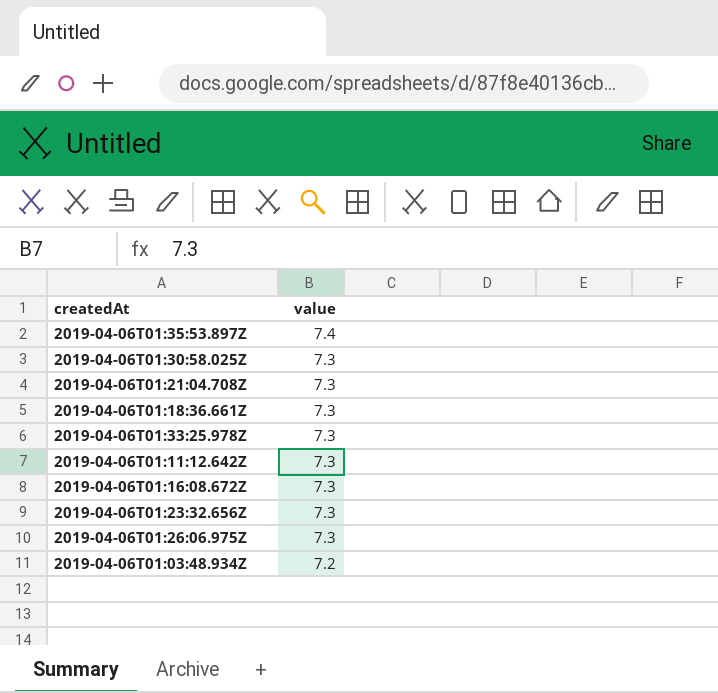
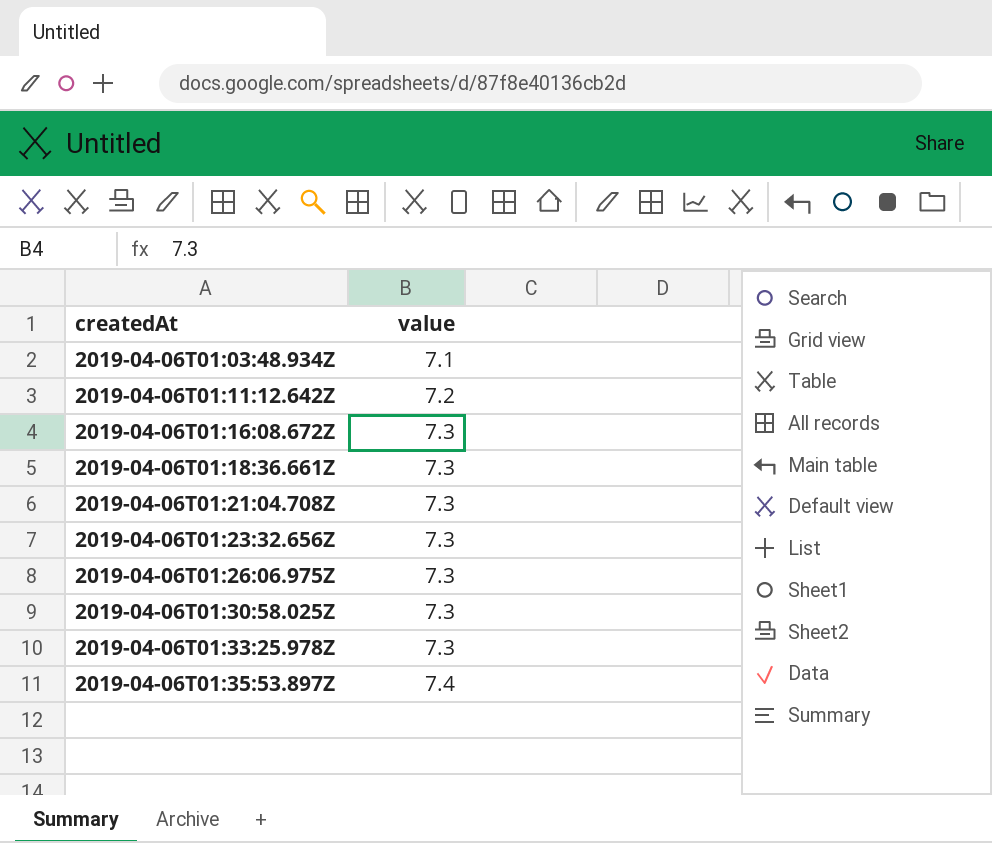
row order: value descending -> createdAt ascending
2019-04-06T01:03:48.934Z | value: 7.2 -> 7.1
2019-04-06T01:11:12.642Z | value: 7.3 -> 7.2

